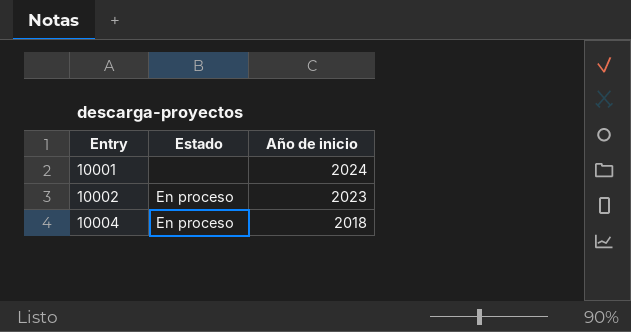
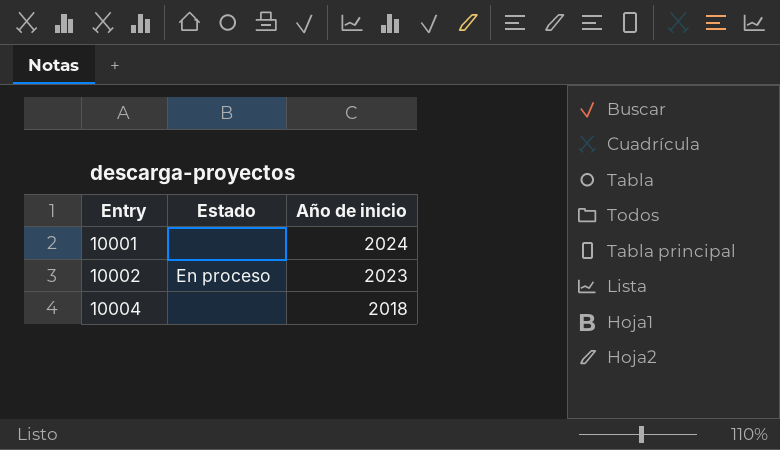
10004 | Estado: En proceso -> none

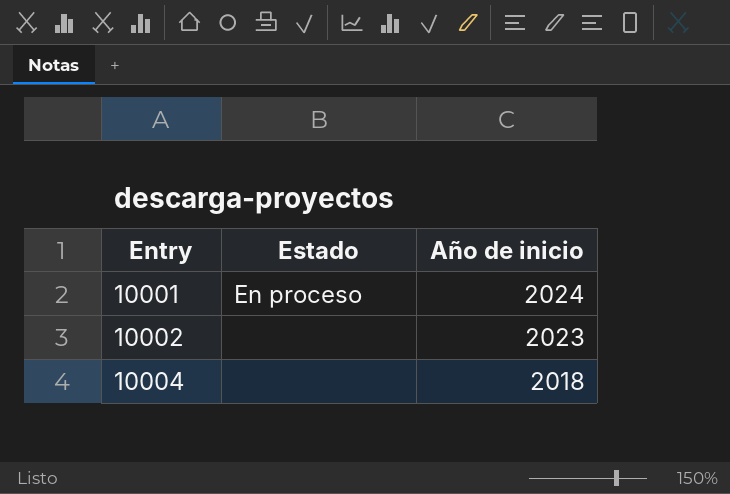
10001 | Estado: none -> En proceso
10002 | Estado: En proceso -> none

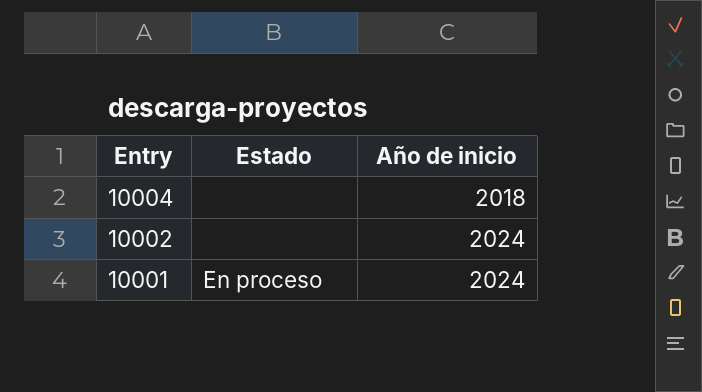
row order: Entry ascending -> Entry descending
10002 | Año de inicio: 2023 -> 2024

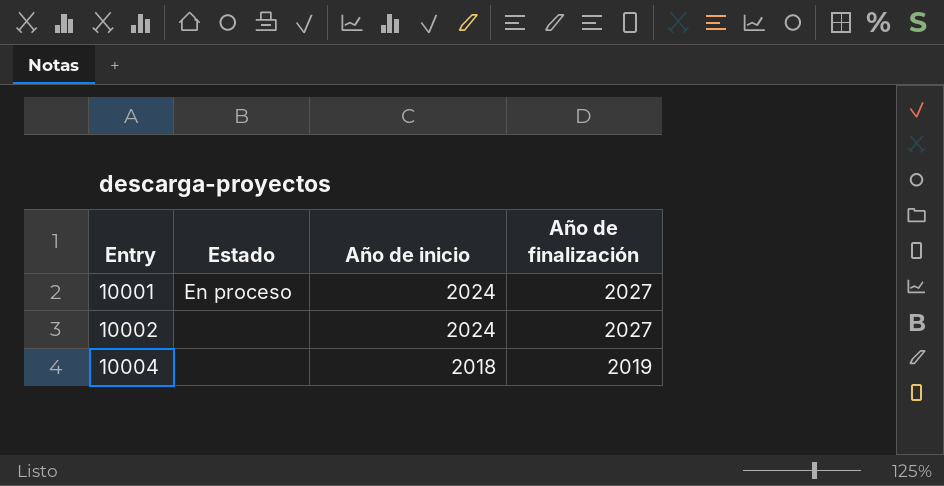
row order: Entry descending -> Entry ascending
column Año de finalización | position: none -> 4

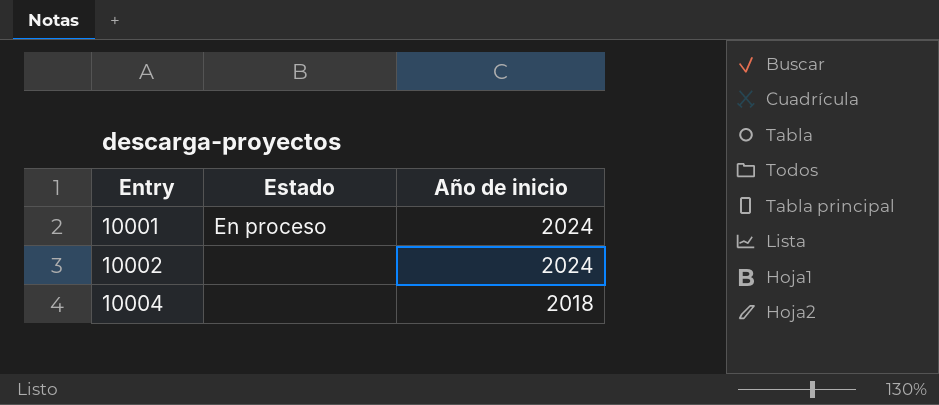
column Año de finalización | position: 4 -> none

